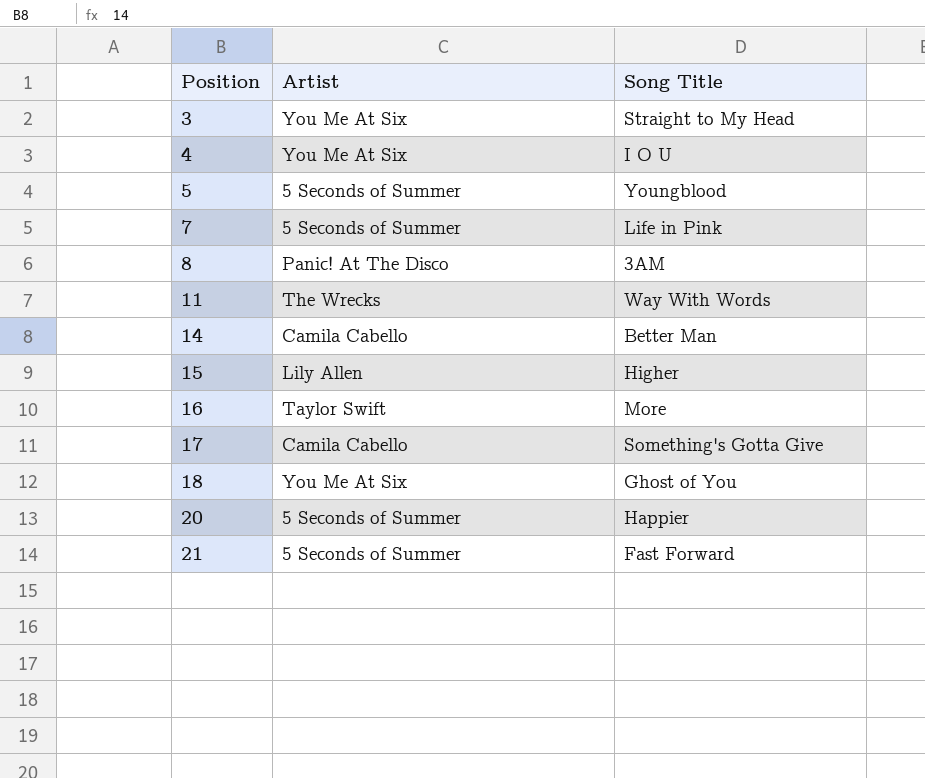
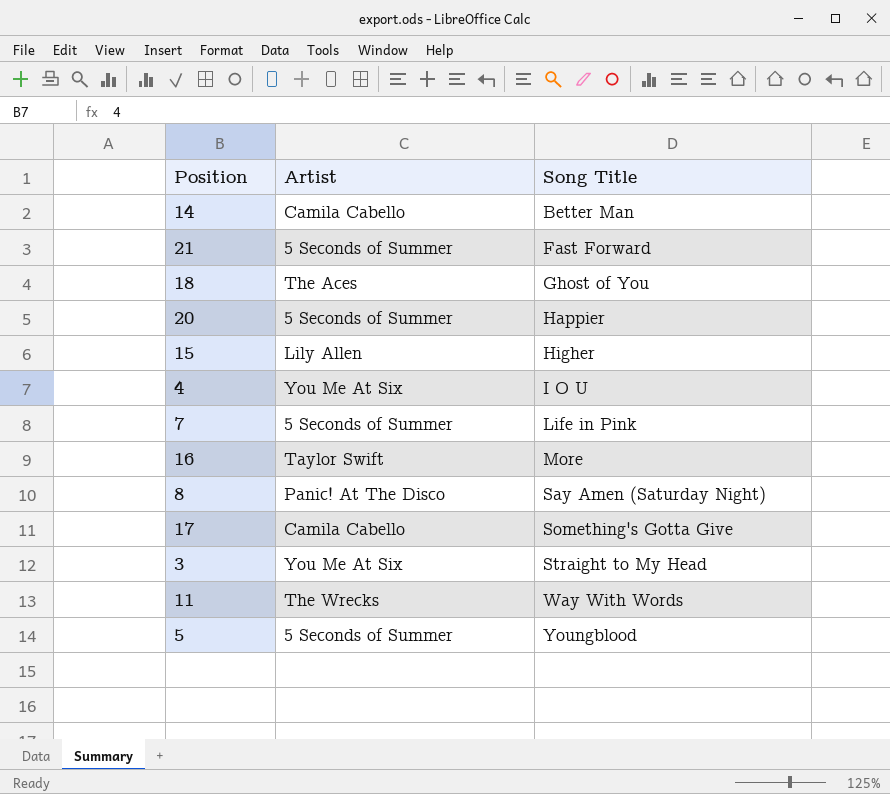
row order: Position ascending -> Song Title ascending
18 | Artist: You Me At Six -> The Aces
8 | Song Title: 3AM -> Say Amen (Saturday Night)

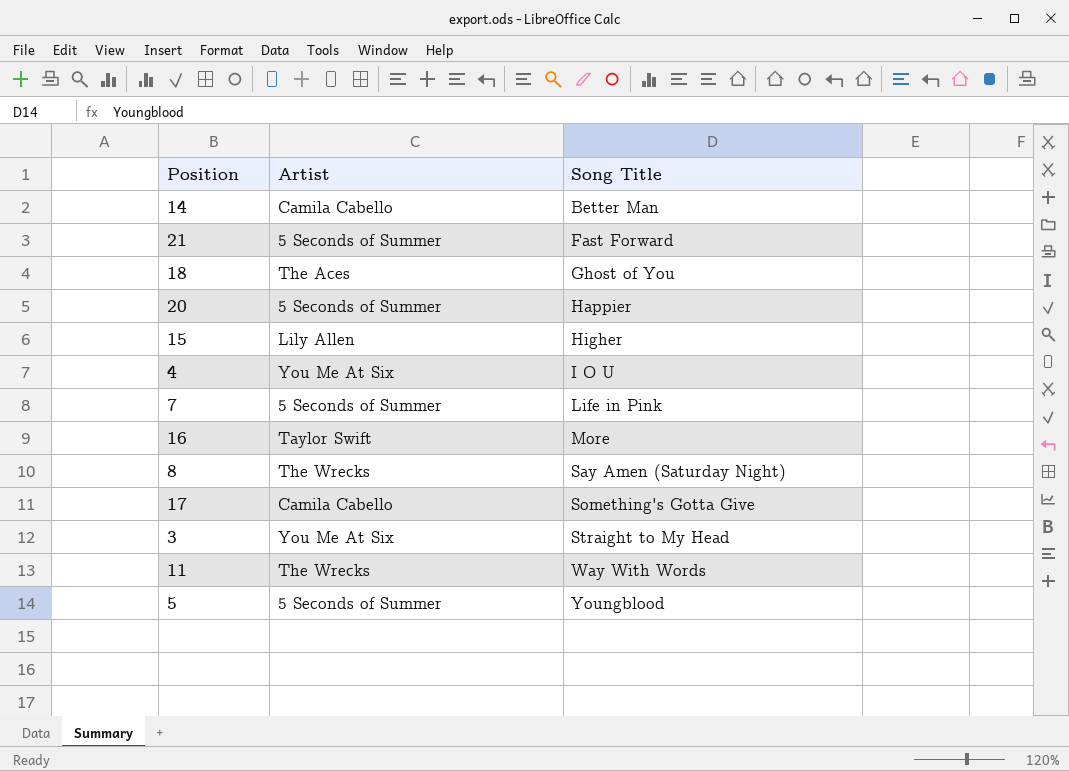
8 | Artist: Panic! At The Disco -> The Wrecks

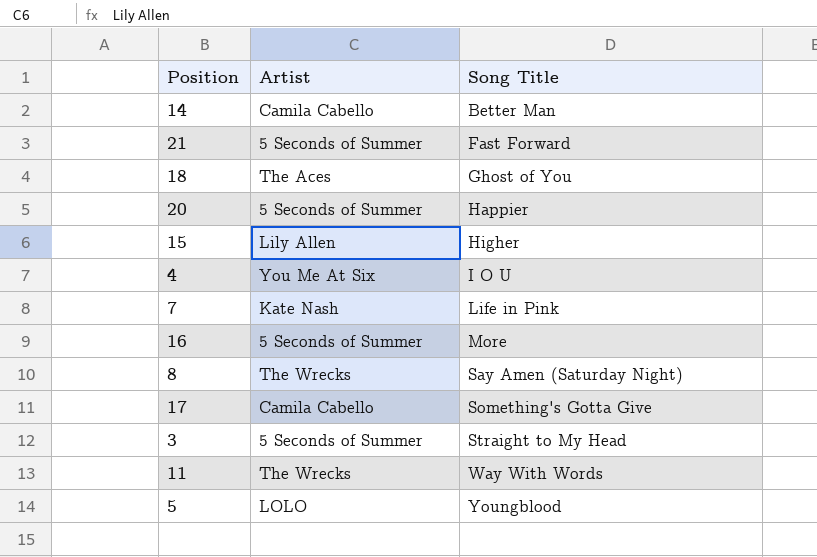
7 | Artist: 5 Seconds of Summer -> Kate Nash
16 | Artist: Taylor Swift -> 5 Seconds of Summer
3 | Artist: You Me At Six -> 5 Seconds of Summer
5 | Artist: 5 Seconds of Summer -> LOLO

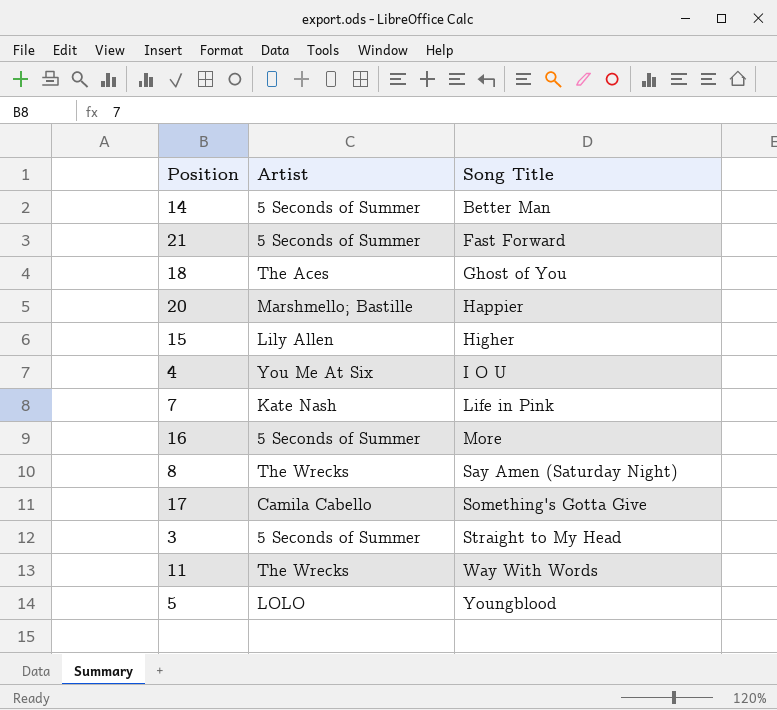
14 | Artist: Camila Cabello -> 5 Seconds of Summer
20 | Artist: 5 Seconds of Summer -> Marshmello; Bastille

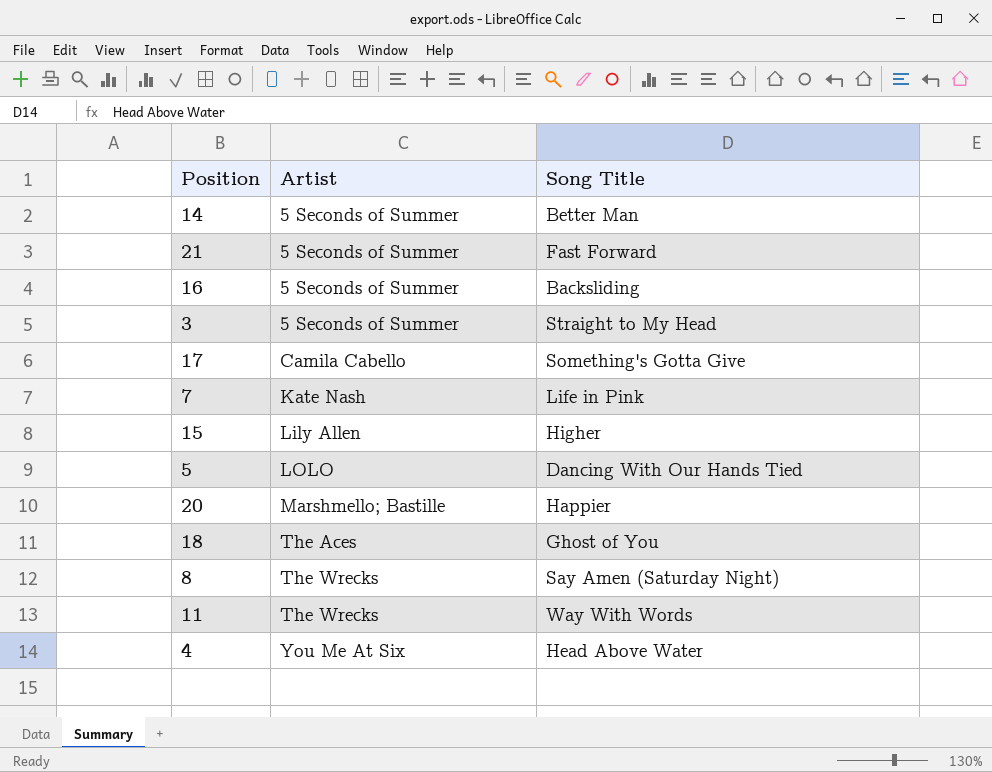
row order: Song Title ascending -> Artist ascending
16 | Song Title: More -> Backsliding
5 | Song Title: Youngblood -> Dancing With Our Hands Tied
4 | Song Title: I O U -> Head Above Water

